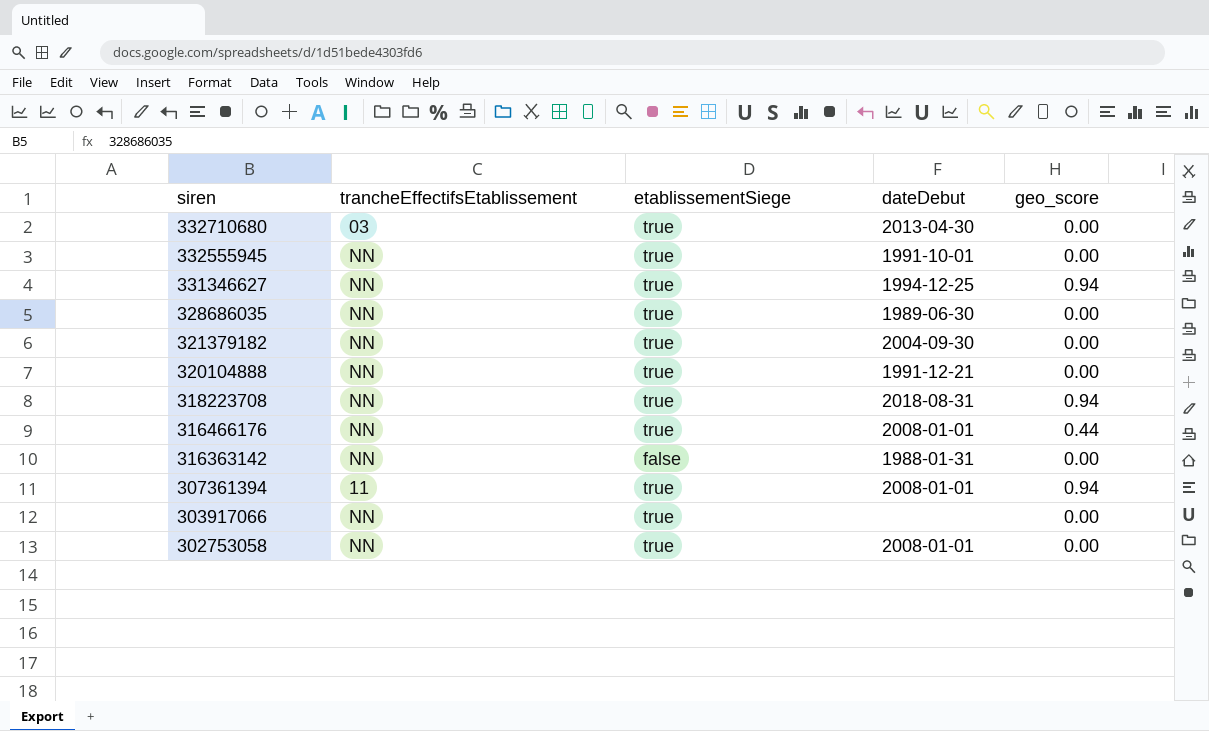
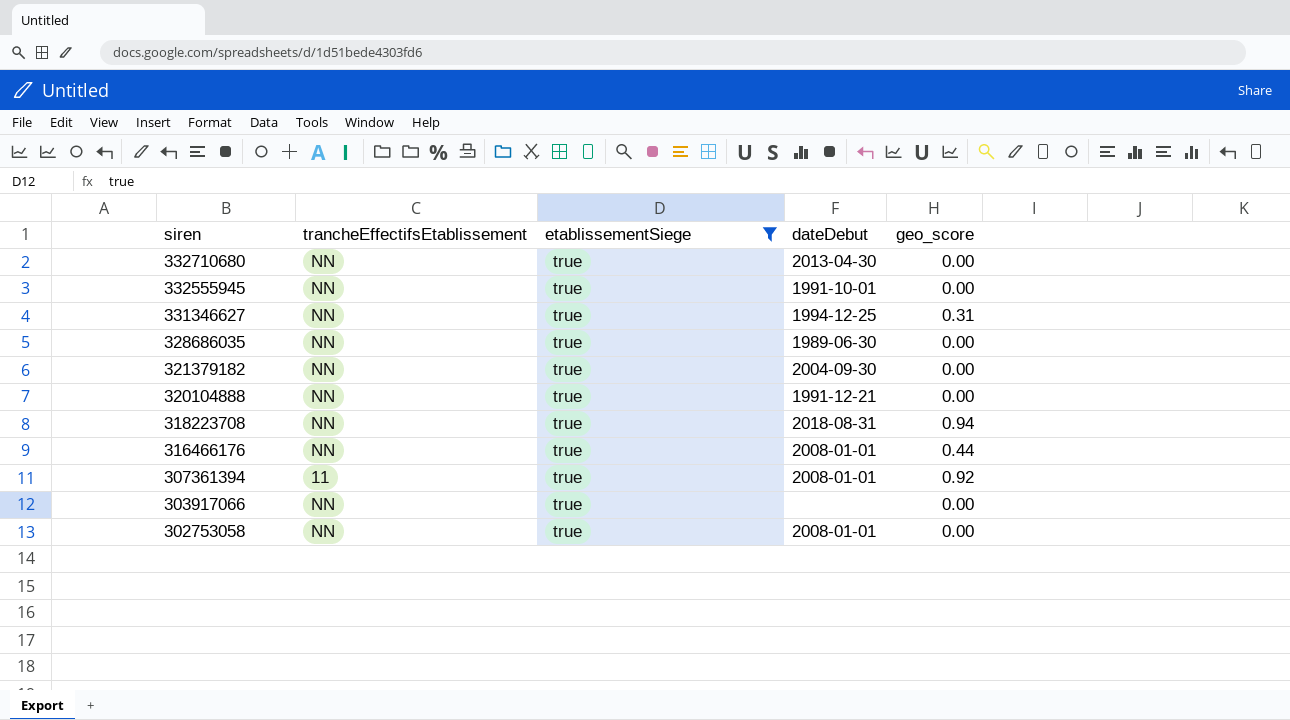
filter: none -> etablissementSiege = true
332710680 | trancheEffectifsEtablissement: 03 -> NN
331346627 | geo_score: 0.94 -> 0.31
307361394 | geo_score: 0.94 -> 0.92

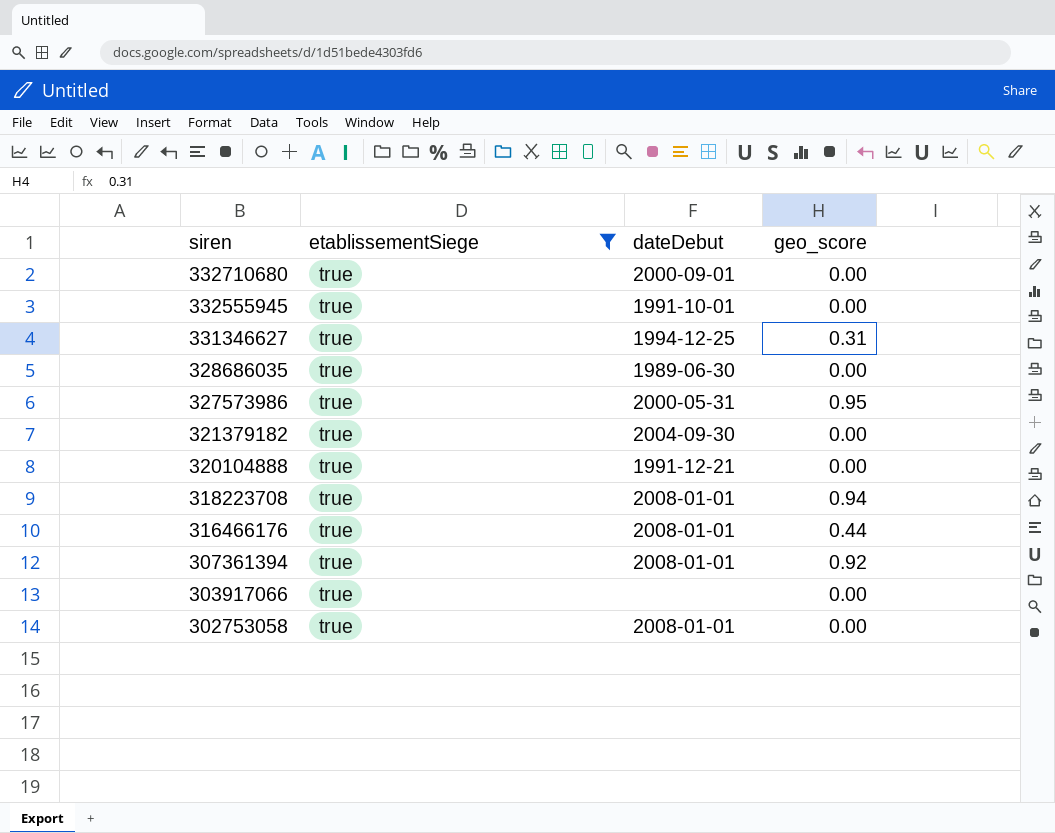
column trancheEffectifsEtablissement | position: 2 -> none
332710680 | dateDebut: 2013-04-30 -> 2000-09-01
row 327573986: none -> true | 2000-05-31 | 0.95
318223708 | dateDebut: 2018-08-31 -> 2008-01-01

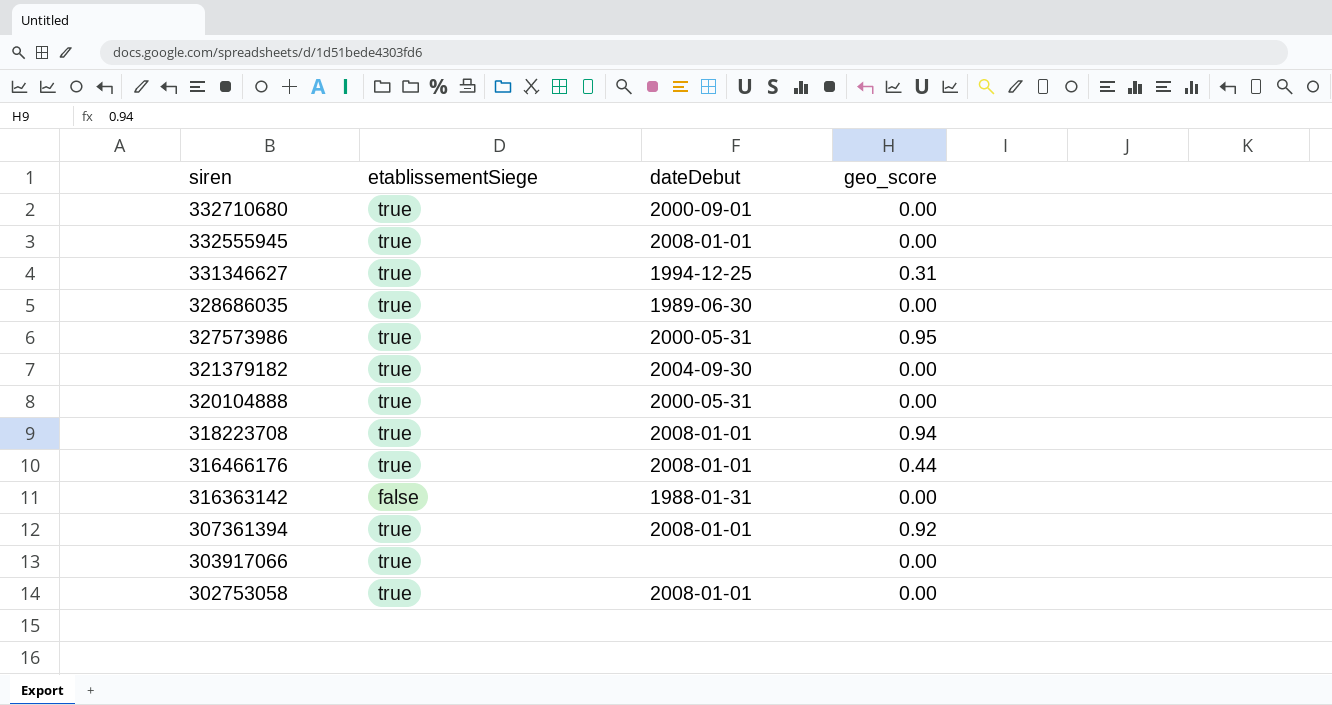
filter: etablissementSiege = true -> none
332555945 | dateDebut: 1991-10-01 -> 2008-01-01
320104888 | dateDebut: 1991-12-21 -> 2000-05-31

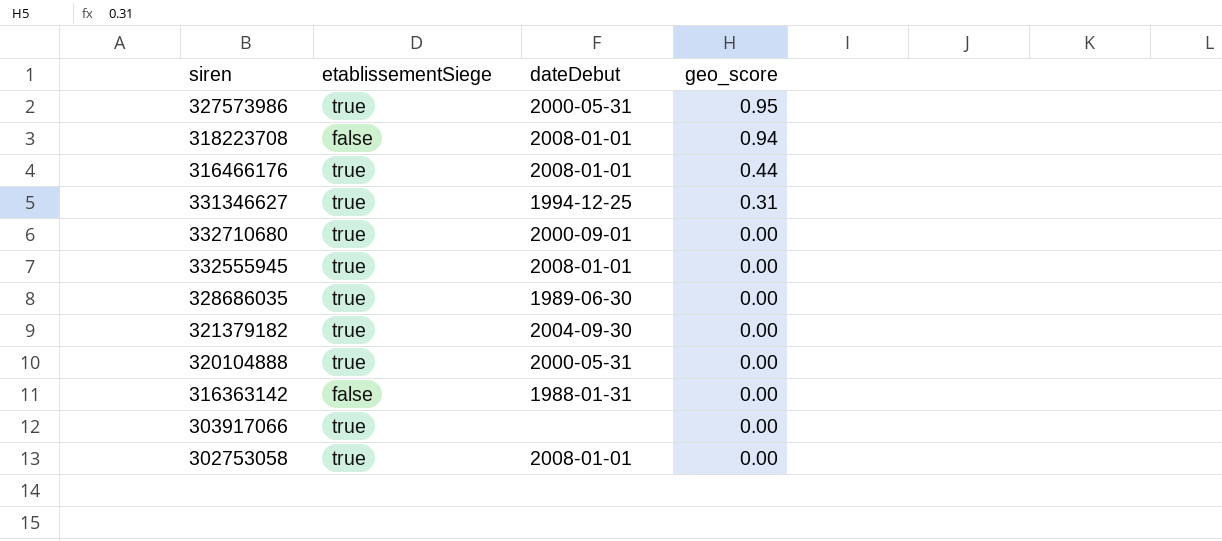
row order: siren descending -> geo_score descending
row 307361394: true | 2008-01-01 | 0.92 -> none
318223708 | etablissementSiege: true -> false

